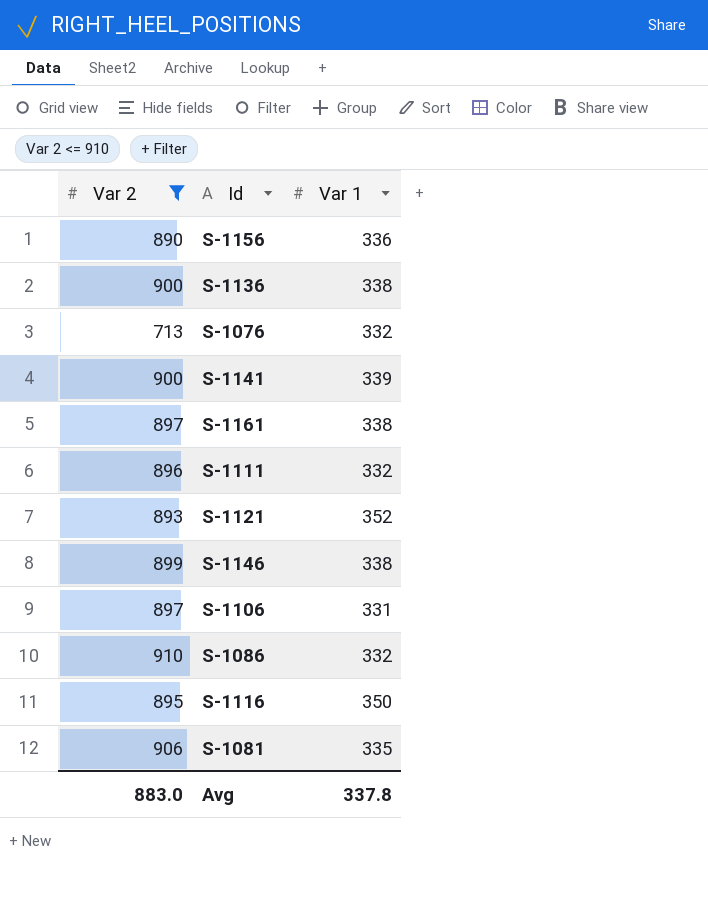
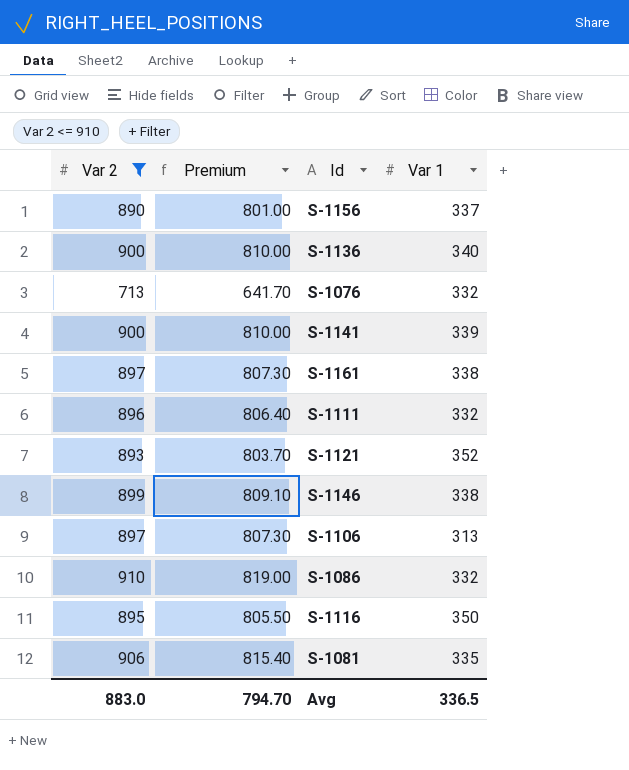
column Premium | formula: none -> [Var 2] * 0.9
S-1156 | Var 1: 336 -> 337
S-1136 | Var 1: 338 -> 340
S-1106 | Var 1: 331 -> 313
Avg | Var 1: 337.8 -> 336.5

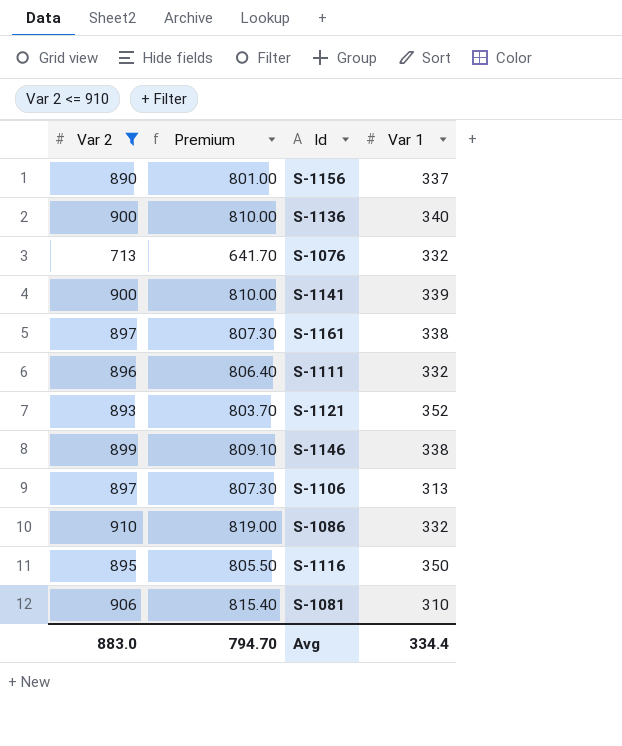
S-1081 | Var 1: 335 -> 310
Avg | Var 1: 336.5 -> 334.4

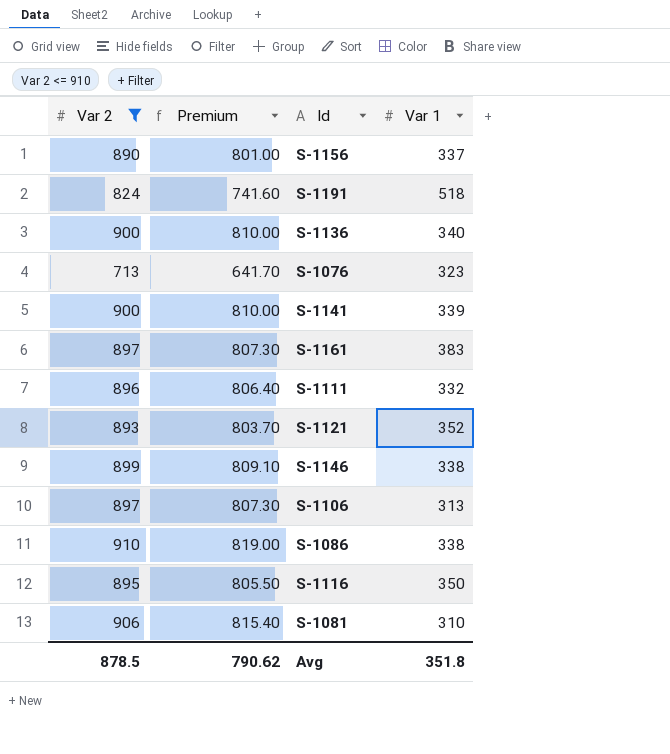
row S-1191: none -> 824 | 741.60 | 518
S-1076 | Var 1: 332 -> 323
S-1161 | Var 1: 338 -> 383
S-1086 | Var 1: 332 -> 338
Avg | Var 2: 883.0 -> 878.5
Avg | Premium: 794.70 -> 790.62
Avg | Var 1: 334.4 -> 351.8

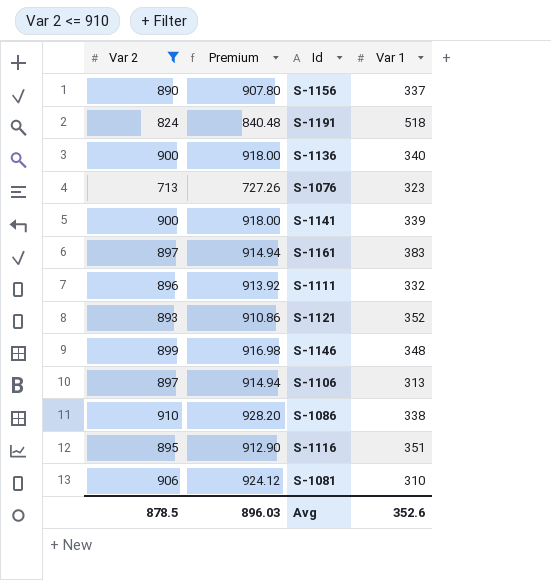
column Premium | formula: [Var 2] * 0.9 -> [Var 2] * 1.02
S-1146 | Var 1: 338 -> 348
S-1116 | Var 1: 350 -> 351
Avg | Premium: 790.62 -> 896.03
Avg | Var 1: 351.8 -> 352.6

